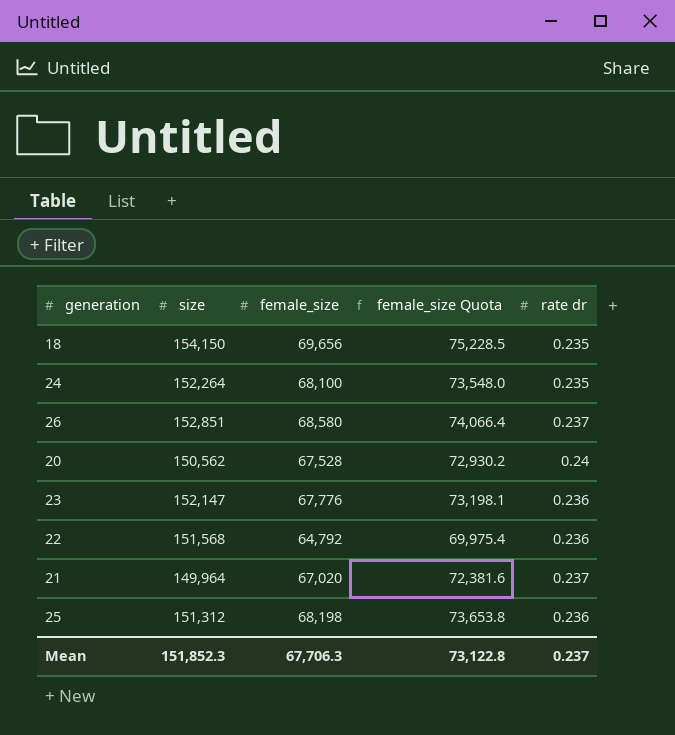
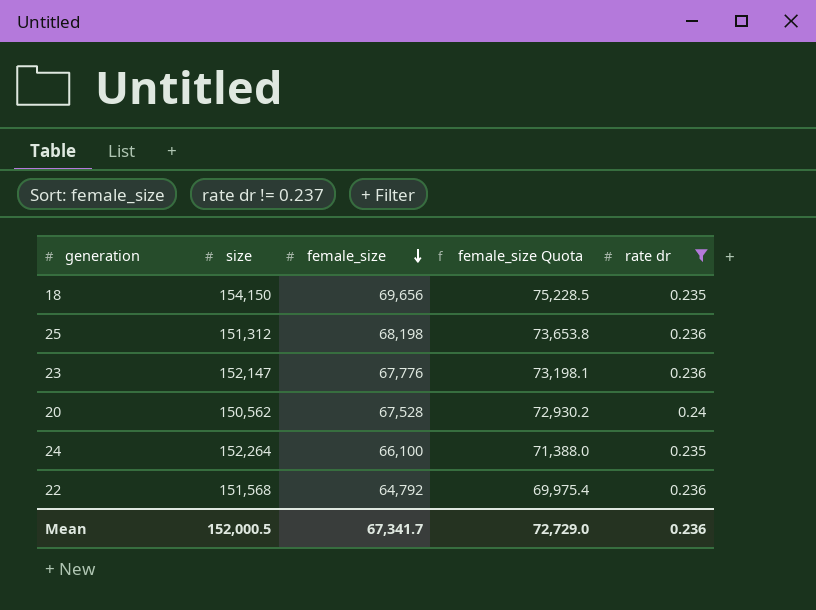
filter: none -> rate dr != 0.237
row order: none -> female_size descending
24 | female_size: 68,100 -> 66,100
24 | female_size Quota: 73,548.0 -> 71,388.0
Mean | size: 151,852.3 -> 152,000.5
Mean | female_size: 67,706.3 -> 67,341.7
Mean | female_size Quota: 73,122.8 -> 72,729.0
Mean | rate dr: 0.237 -> 0.236

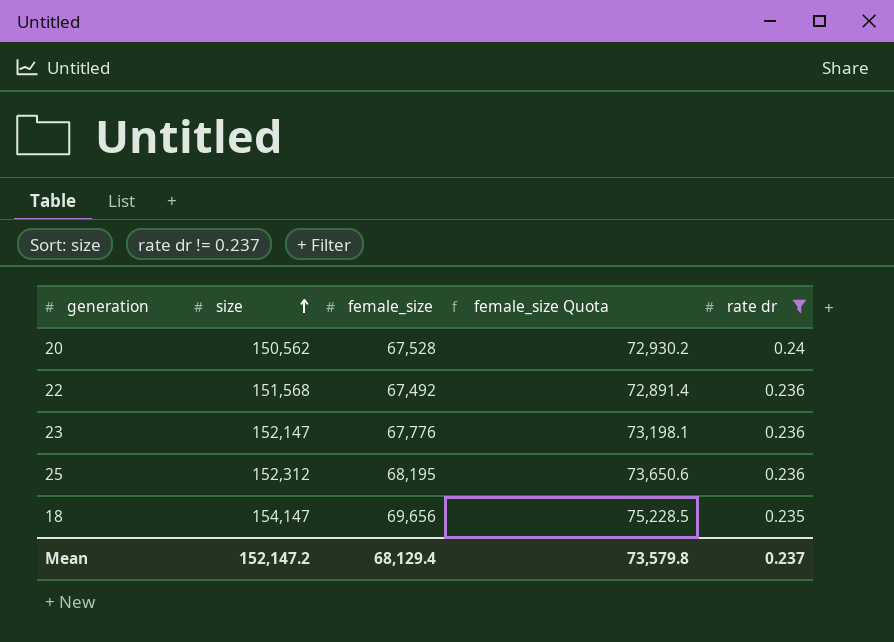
row order: female_size descending -> size ascending
row 24: 152,264 | 66,100 | 71,388.0 | 0.235 -> none
22 | female_size: 64,792 -> 67,492
22 | female_size Quota: 69,975.4 -> 72,891.4
25 | size: 151,312 -> 152,312
25 | female_size: 68,198 -> 68,195
25 | female_size Quota: 73,653.8 -> 73,650.6
18 | size: 154,150 -> 154,147
Mean | size: 152,000.5 -> 152,147.2
Mean | female_size: 67,341.7 -> 68,129.4
Mean | female_size Quota: 72,729.0 -> 73,579.8
Mean | rate dr: 0.236 -> 0.237

